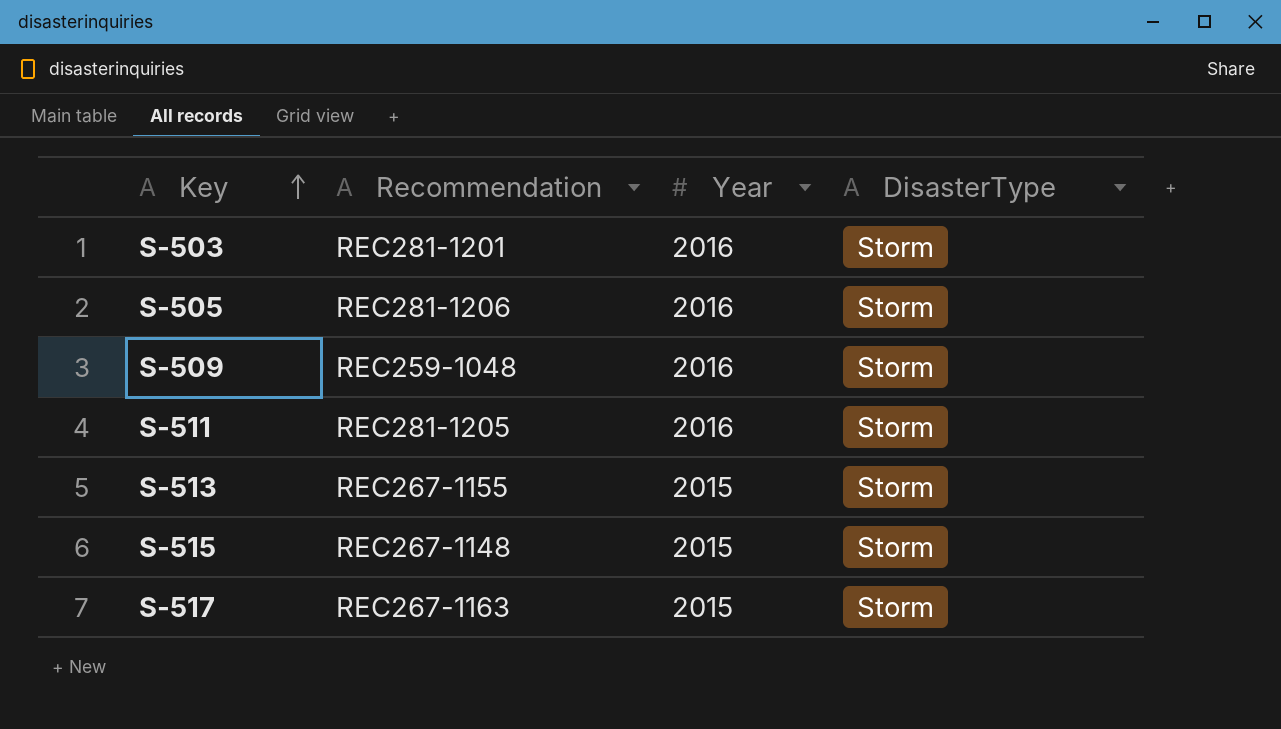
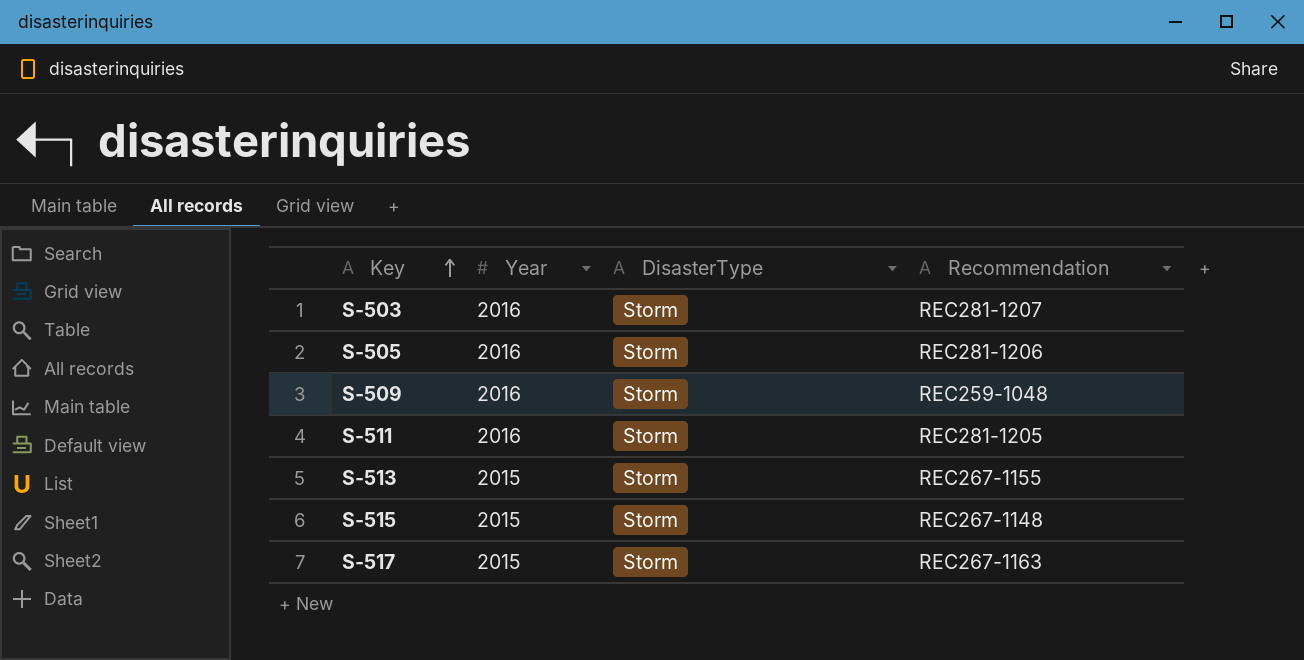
column Recommendation | position: 2 -> 4
S-503 | Recommendation: REC281-1201 -> REC281-1207

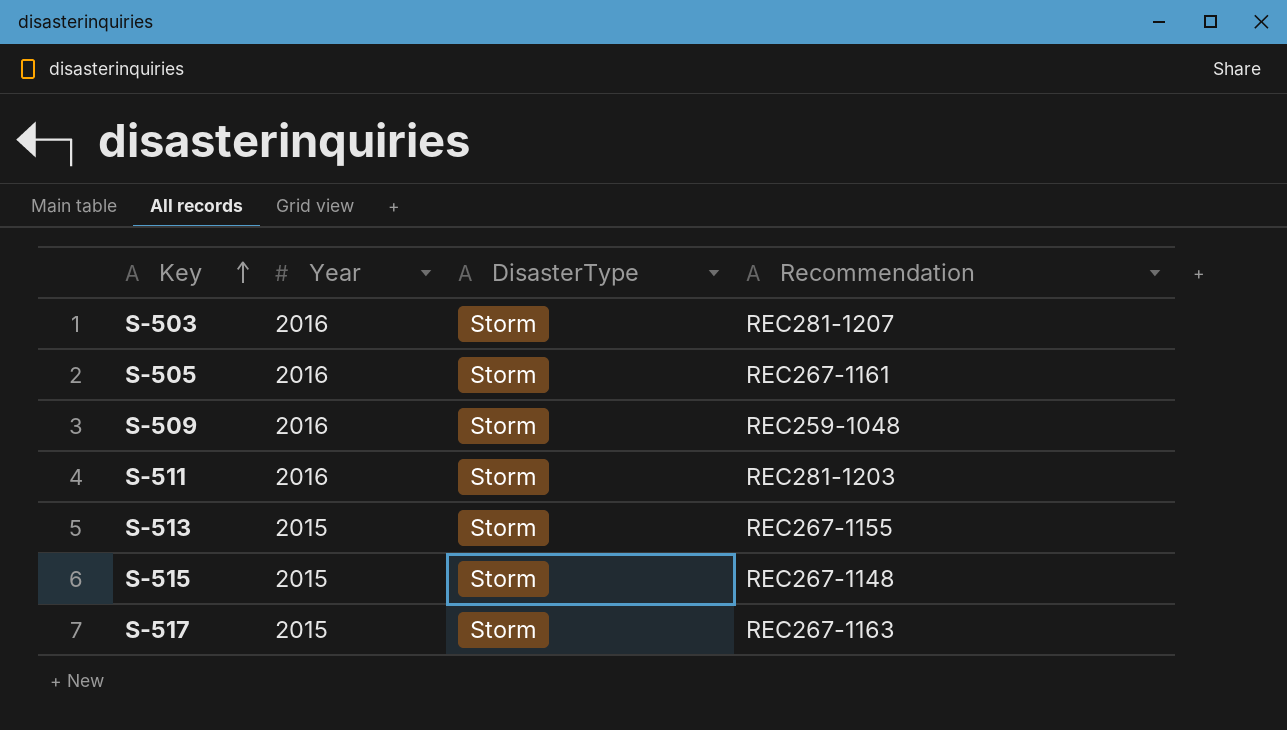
S-505 | Recommendation: REC281-1206 -> REC267-1161
S-511 | Recommendation: REC281-1205 -> REC281-1203

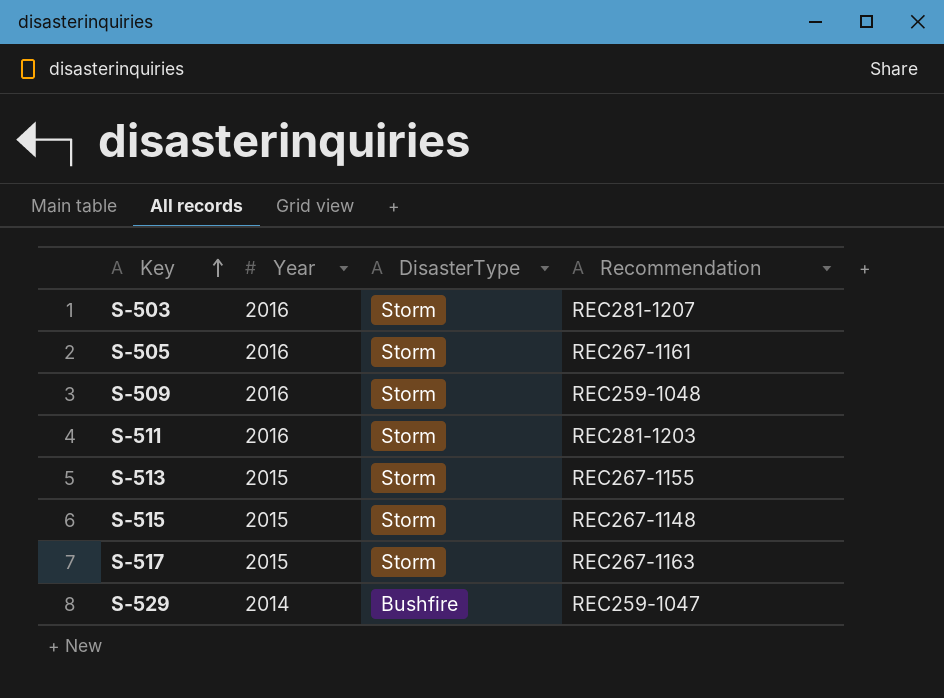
row S-529: none -> 2014 | Bushfire | REC259-1047

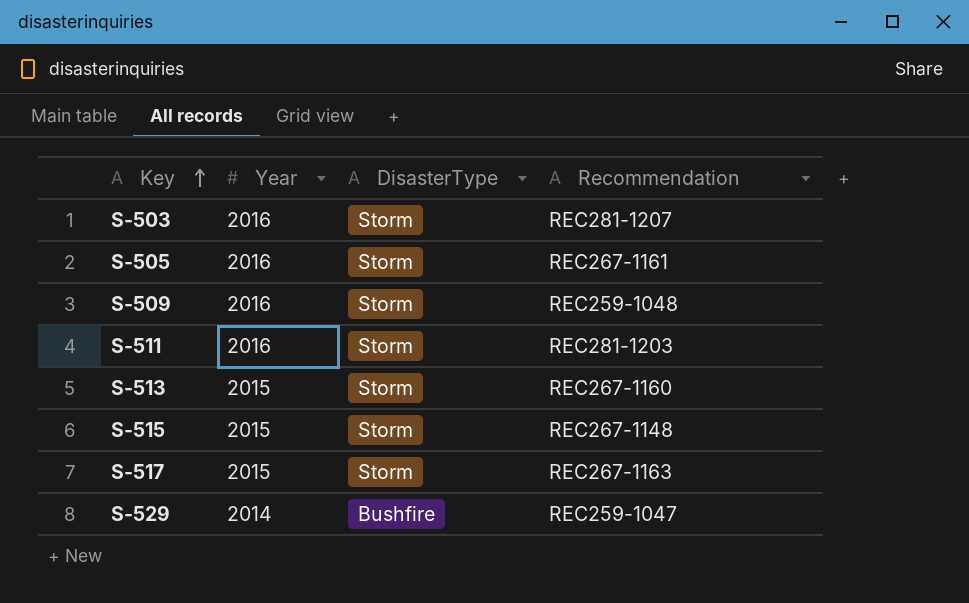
S-513 | Recommendation: REC267-1155 -> REC267-1160

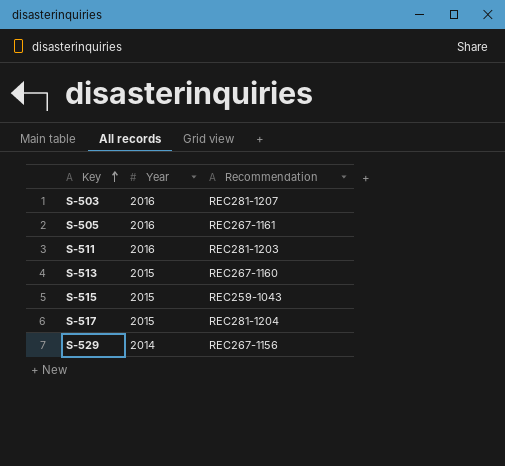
column DisasterType | position: 3 -> none
row S-509: 2016 | Storm | REC259-1048 -> none
S-515 | Recommendation: REC267-1148 -> REC259-1043
S-517 | Recommendation: REC267-1163 -> REC281-1204
S-529 | Recommendation: REC259-1047 -> REC267-1156

